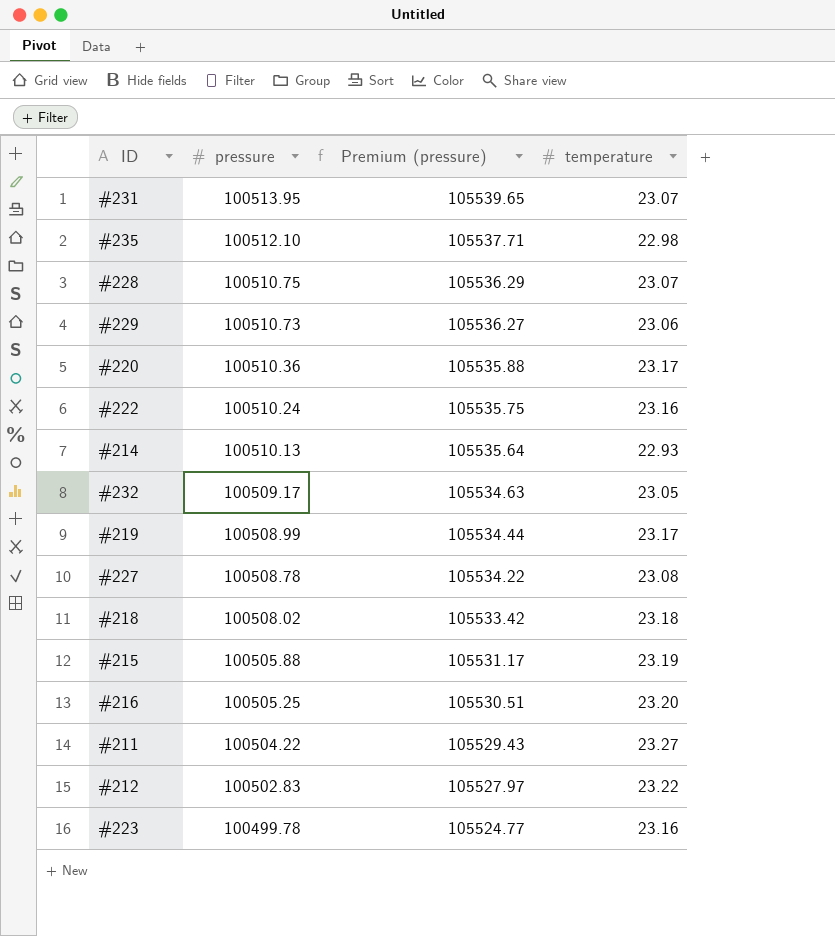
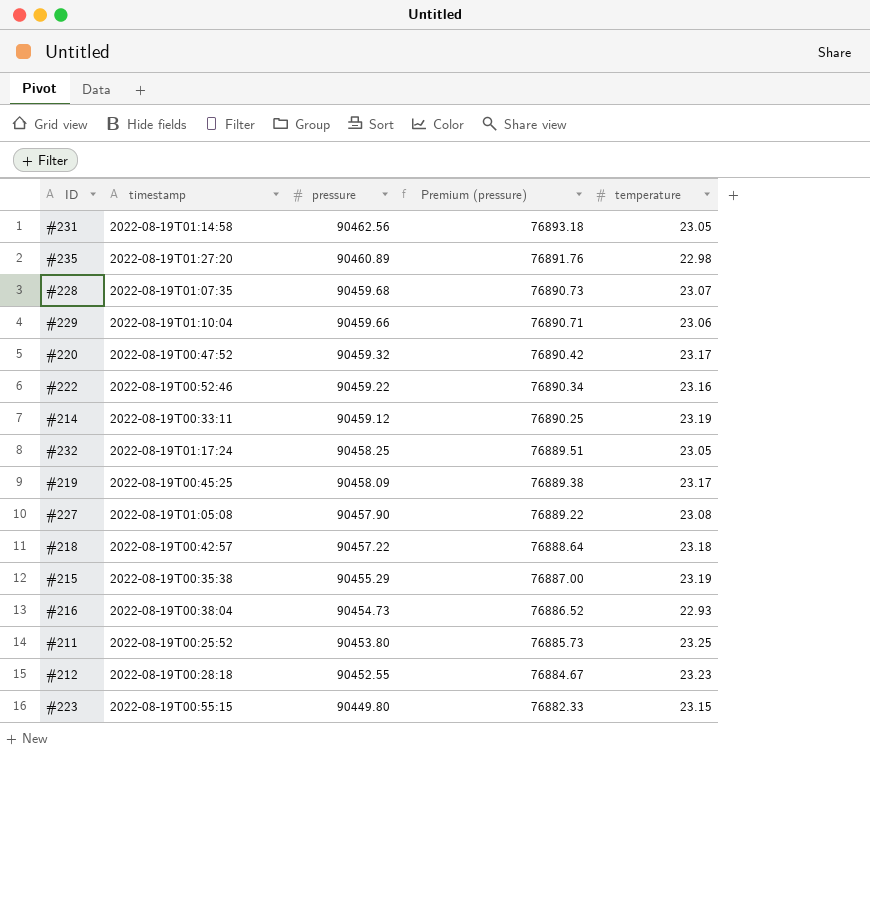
column timestamp | position: none -> 2
column Premium (pressure) | formula: [pressure] * 1.05 -> [pressure] * 0.85
#231 | pressure: 100513.95 -> 90462.56
#231 | temperature: 23.07 -> 23.05
#235 | pressure: 100512.10 -> 90460.89
#228 | pressure: 100510.75 -> 90459.68
#229 | pressure: 100510.73 -> 90459.66
#220 | pressure: 100510.36 -> 90459.32
#222 | pressure: 100510.24 -> 90459.22
#214 | pressure: 100510.13 -> 90459.12
#214 | temperature: 22.93 -> 23.19
#232 | pressure: 100509.17 -> 90458.25
#219 | pressure: 100508.99 -> 90458.09
#227 | pressure: 100508.78 -> 90457.90
#218 | pressure: 100508.02 -> 90457.22
#215 | pressure: 100505.88 -> 90455.29
#216 | pressure: 100505.25 -> 90454.73
#216 | temperature: 23.20 -> 22.93
#211 | pressure: 100504.22 -> 90453.80
#211 | temperature: 23.27 -> 23.25
#212 | pressure: 100502.83 -> 90452.55
#212 | temperature: 23.22 -> 23.23
#223 | pressure: 100499.78 -> 90449.80
#223 | temperature: 23.16 -> 23.15

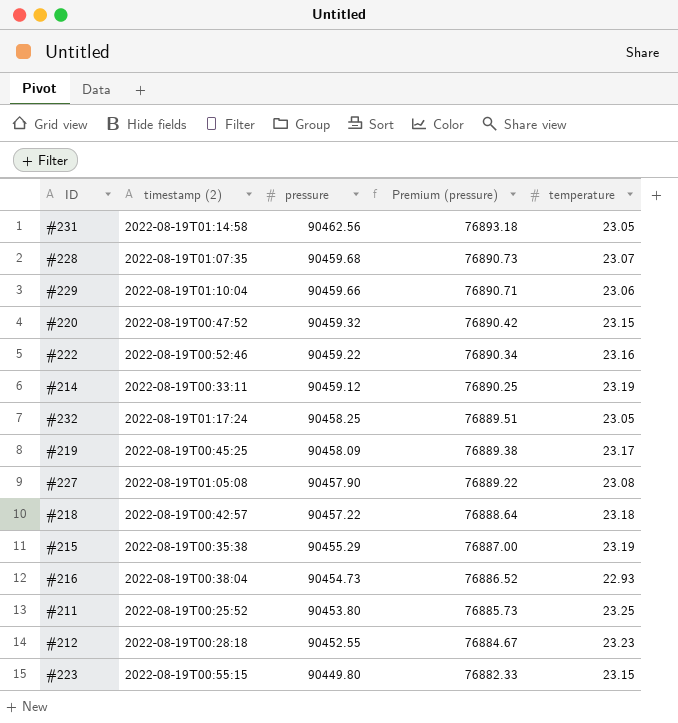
column name: timestamp -> timestamp (2)
row #235: 2022-08-19T01:27:20 | 90460.89 | 76891.76 | 22.98 -> none
#220 | temperature: 23.17 -> 23.15

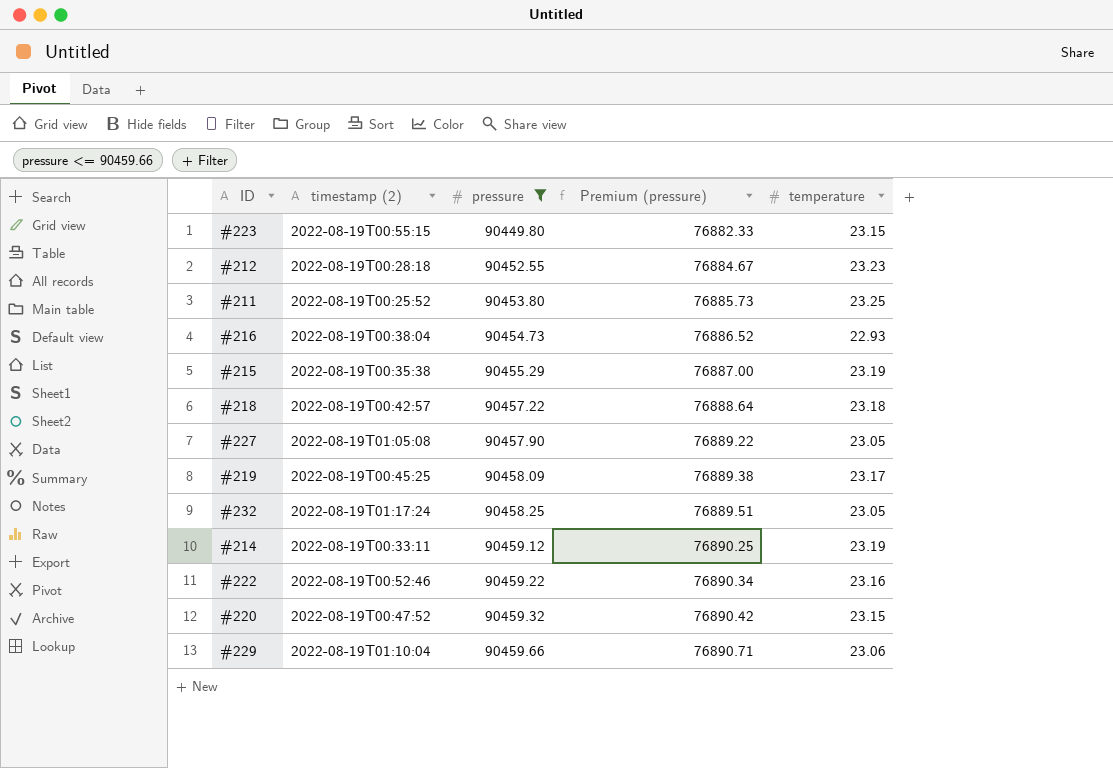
filter: none -> pressure <= 90459.66
row order: pressure descending -> pressure ascending
#227 | temperature: 23.08 -> 23.05

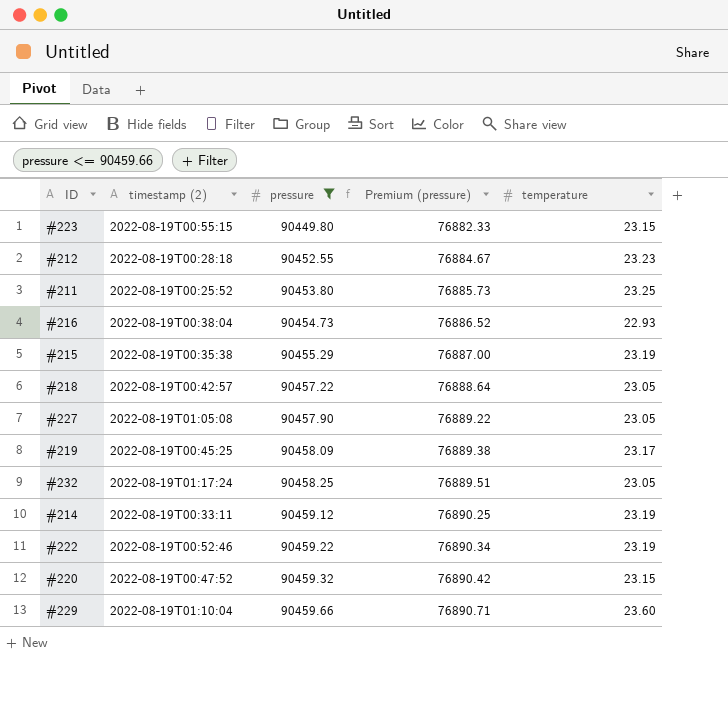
#218 | temperature: 23.18 -> 23.05
#222 | temperature: 23.16 -> 23.19
#229 | temperature: 23.06 -> 23.60

